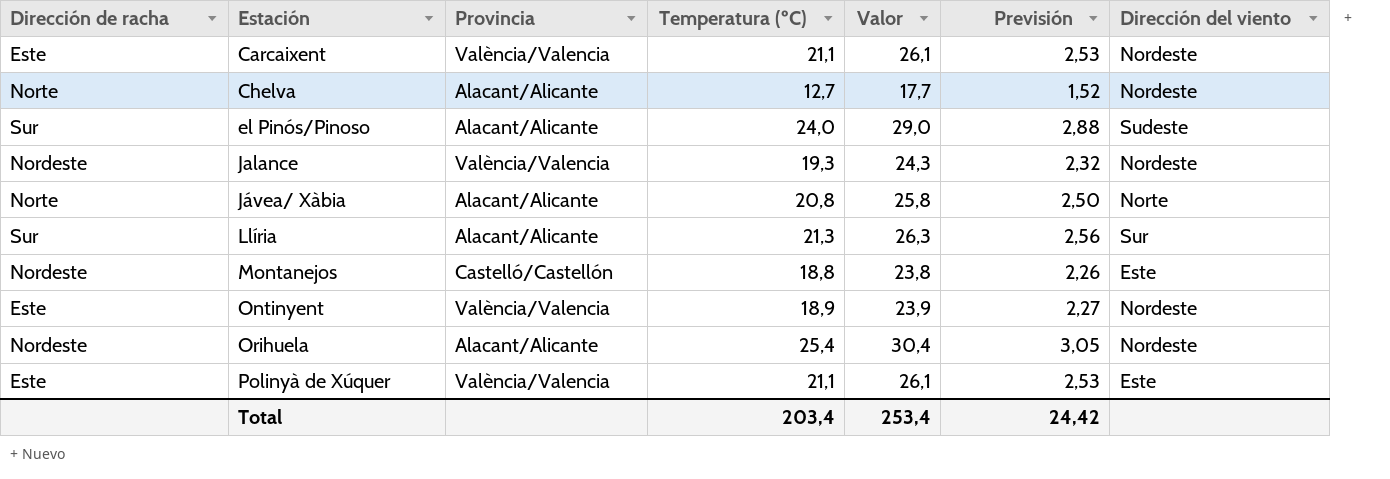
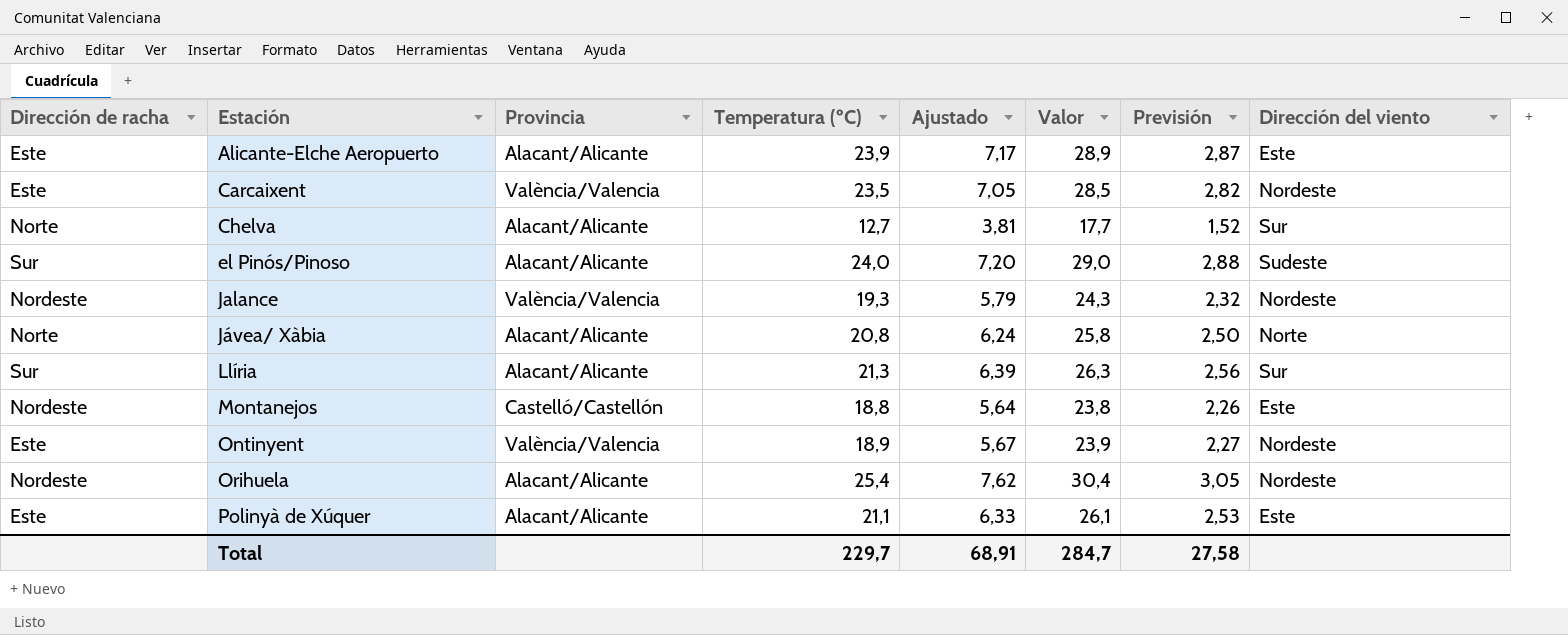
column Ajustado | formula: none -> [Temperatura (ºC)] * 0,3
row Alicante-Elche Aeropuerto: none -> Este | Alacant/Alicante | 23,9 | 7,17 | 28,9 | 2,87 | Este
Carcaixent | Temperatura (ºC): 21,1 -> 23,5
Carcaixent | Valor: 26,1 -> 28,5
Carcaixent | Previsión: 2,53 -> 2,82
Chelva | Dirección del viento: Nordeste -> Sur
Polinyà de Xúquer | Provincia: València/Valencia -> Alacant/Alicante
Total | Temperatura (ºC): 203,4 -> 229,7
Total | Valor: 253,4 -> 284,7
Total | Previsión: 24,42 -> 27,58

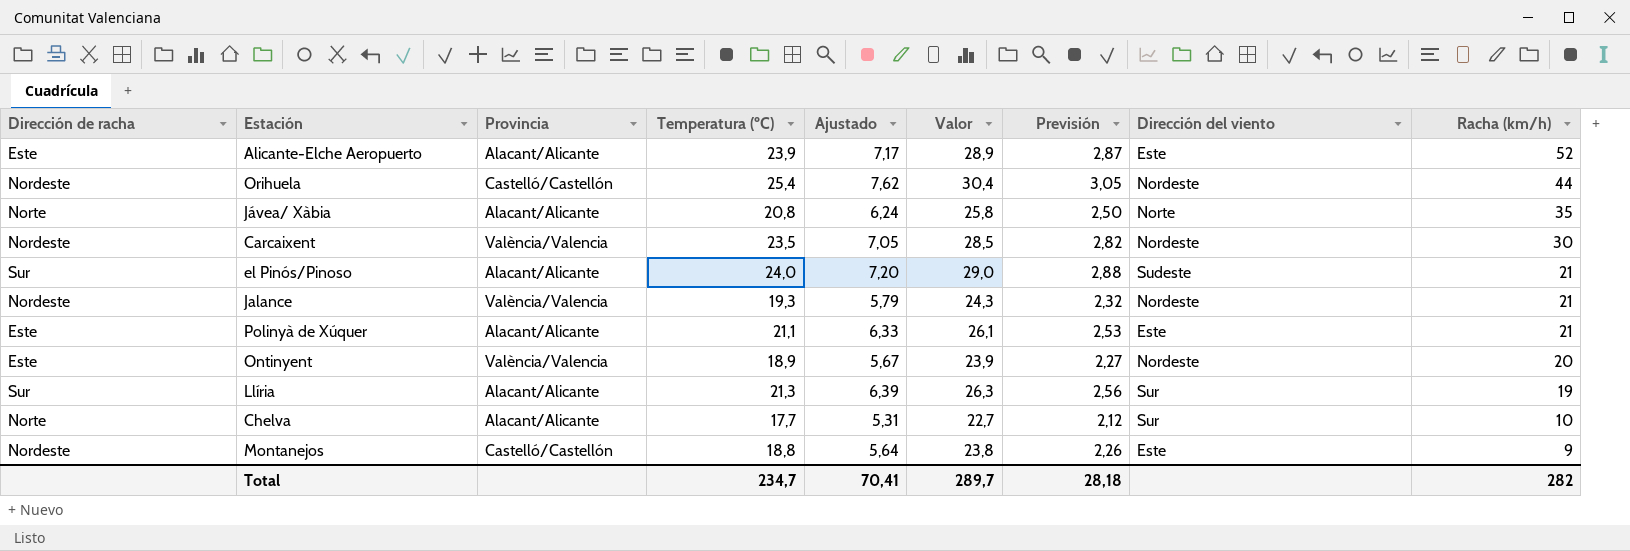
row order: Estación ascending -> Racha (km/h) descending
column Racha (km/h) | position: none -> 9
Orihuela | Provincia: Alacant/Alicante -> Castelló/Castellón
Carcaixent | Dirección de racha: Este -> Nordeste
Chelva | Temperatura (ºC): 12,7 -> 17,7
Chelva | Ajustado: 3,81 -> 5,31
Chelva | Valor: 17,7 -> 22,7
Chelva | Previsión: 1,52 -> 2,12
Total | Temperatura (ºC): 229,7 -> 234,7
Total | Ajustado: 68,91 -> 70,41
Total | Valor: 284,7 -> 289,7
Total | Previsión: 27,58 -> 28,18

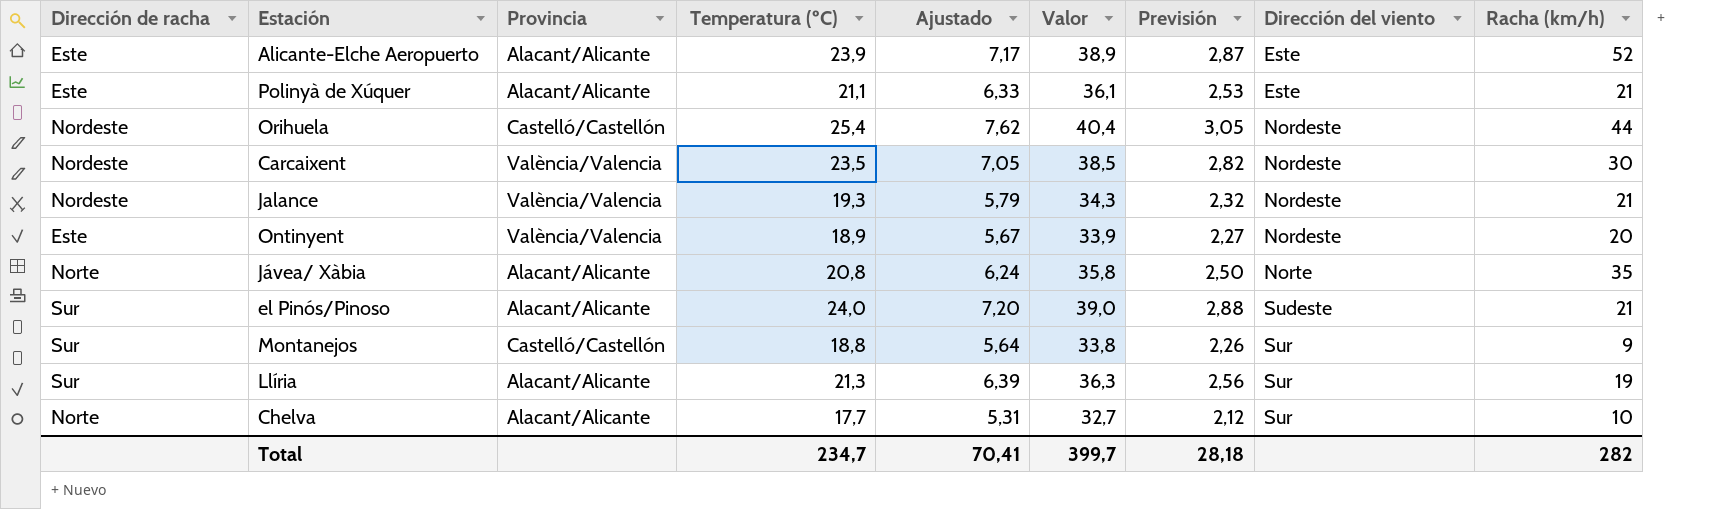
row order: Racha (km/h) descending -> Dirección del viento ascending
column Valor | formula: [Temperatura (ºC)] + 5 -> [Temperatura (ºC)] + 15
Montanejos | Dirección de racha: Nordeste -> Sur
Montanejos | Dirección del viento: Este -> Sur
Total | Valor: 289,7 -> 399,7

